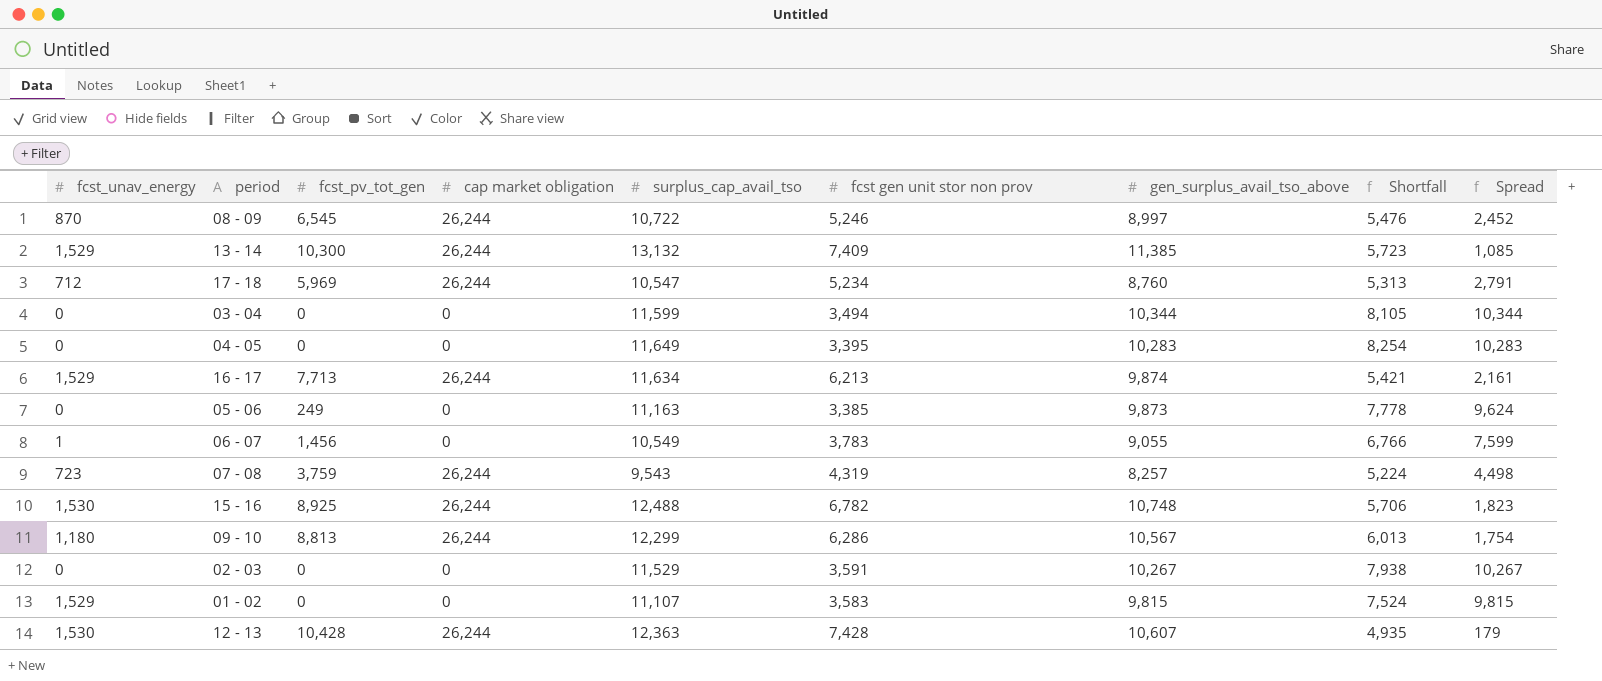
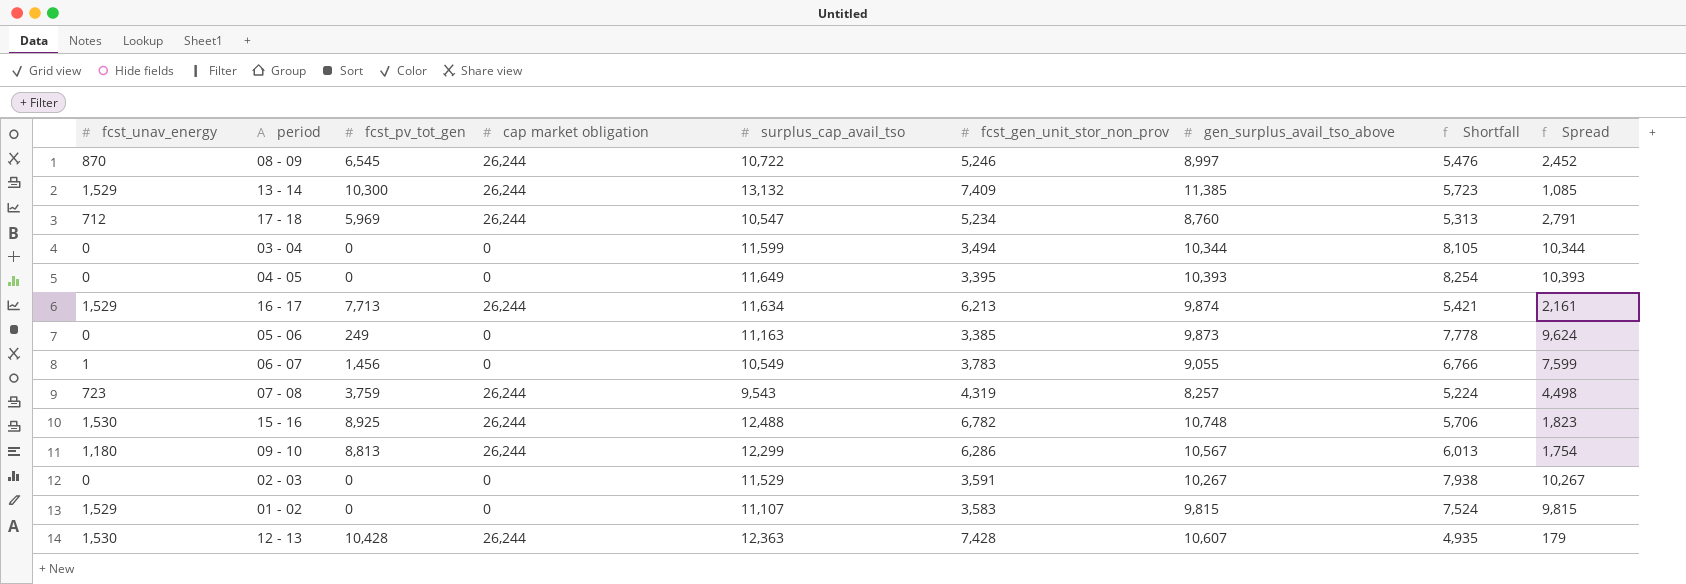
column name: fcst gen unit stor non prov -> fcst_gen_unit_stor_non_prov
04 - 05 | gen_surplus_avail_tso_above: 10,283 -> 10,393
04 - 05 | Spread: 10,283 -> 10,393

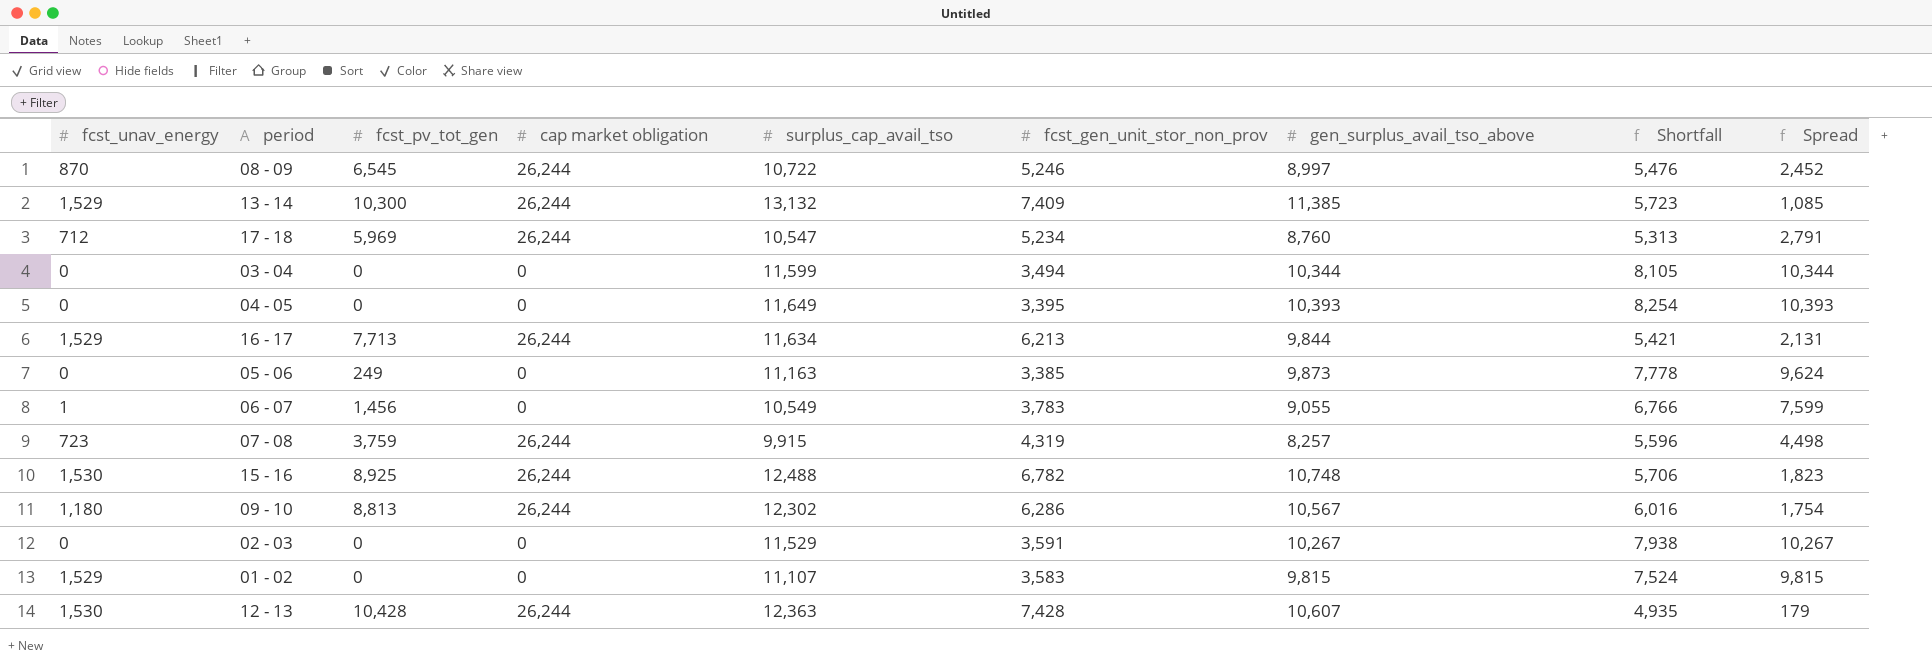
16 - 17 | gen_surplus_avail_tso_above: 9,874 -> 9,844
16 - 17 | Spread: 2,161 -> 2,131
07 - 08 | surplus_cap_avail_tso: 9,543 -> 9,915
07 - 08 | Shortfall: 5,224 -> 5,596
09 - 10 | surplus_cap_avail_tso: 12,299 -> 12,302
09 - 10 | Shortfall: 6,013 -> 6,016

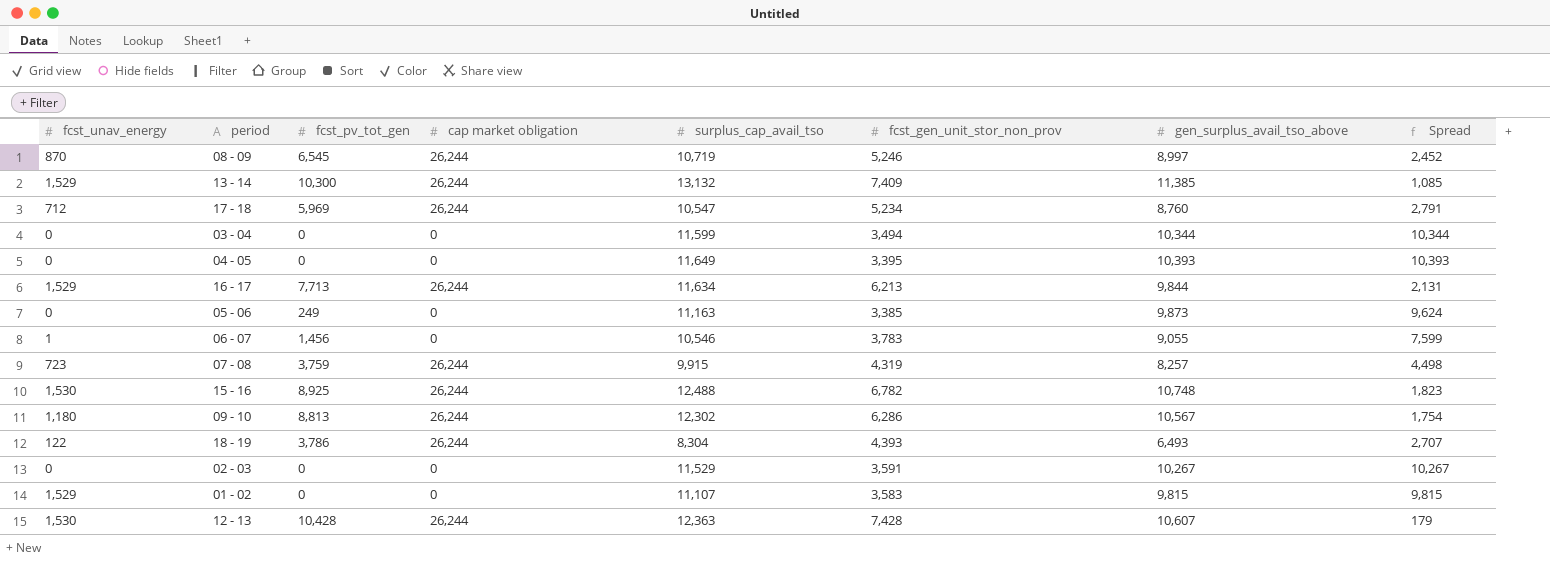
column Shortfall | formula: [surplus_cap_avail_tso] - [fcst_gen_unit_stor_non_prov] -> none
08 - 09 | surplus_cap_avail_tso: 10,722 -> 10,719
06 - 07 | surplus_cap_avail_tso: 10,549 -> 10,546
row 18 - 19: none -> 122 | 3,786 | 26,244 | 8,304 | 4,393 | 6,493 | 2,707

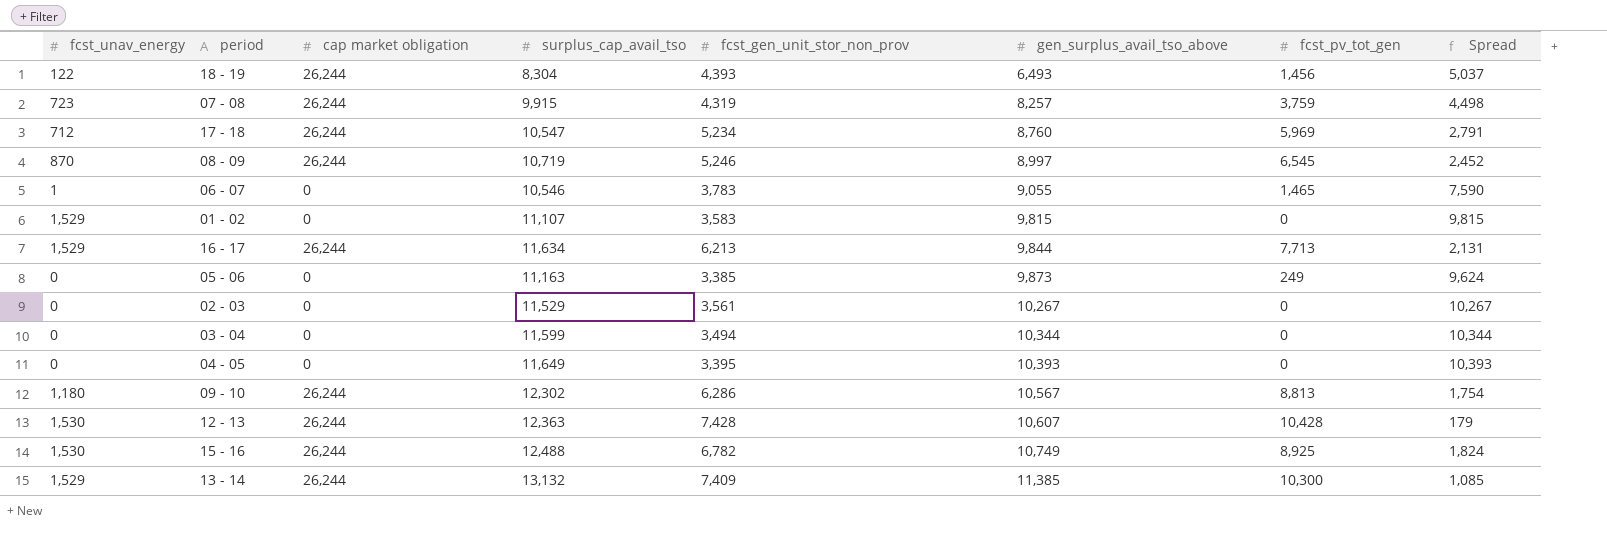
row order: none -> gen_surplus_avail_tso_above ascending
column fcst_pv_tot_gen | position: 3 -> 7
18 - 19 | fcst_pv_tot_gen: 3,786 -> 1,456
18 - 19 | Spread: 2,707 -> 5,037
06 - 07 | fcst_pv_tot_gen: 1,456 -> 1,465
06 - 07 | Spread: 7,599 -> 7,590
02 - 03 | fcst_gen_unit_stor_non_prov: 3,591 -> 3,561
15 - 16 | gen_surplus_avail_tso_above: 10,748 -> 10,749
15 - 16 | Spread: 1,823 -> 1,824

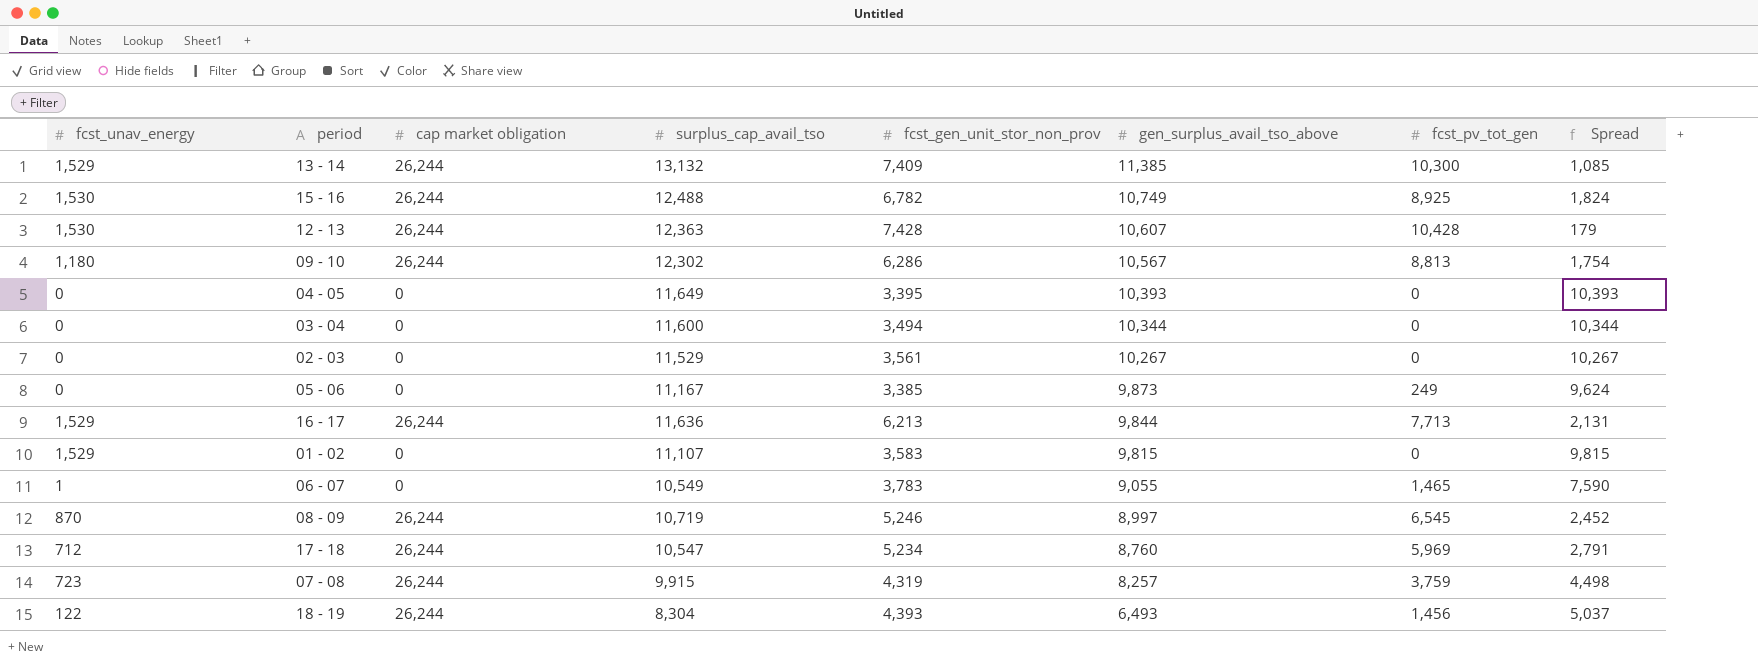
row order: gen_surplus_avail_tso_above ascending -> gen_surplus_avail_tso_above descending
03 - 04 | surplus_cap_avail_tso: 11,599 -> 11,600
05 - 06 | surplus_cap_avail_tso: 11,163 -> 11,167
16 - 17 | surplus_cap_avail_tso: 11,634 -> 11,636
06 - 07 | surplus_cap_avail_tso: 10,546 -> 10,549

